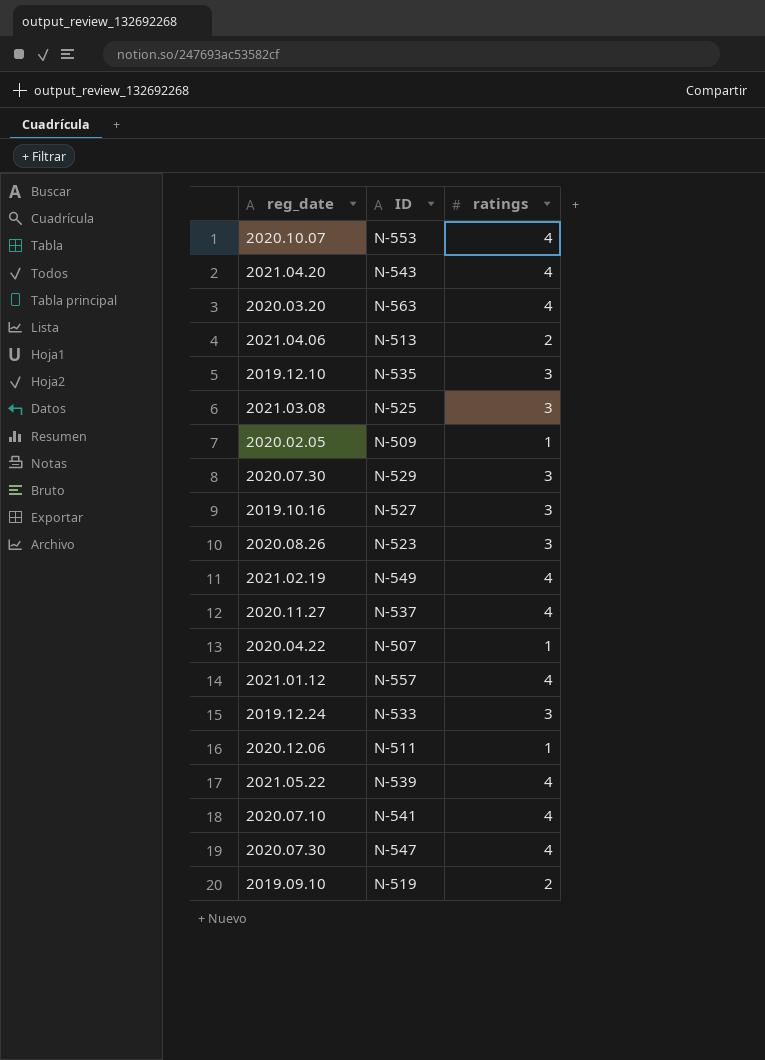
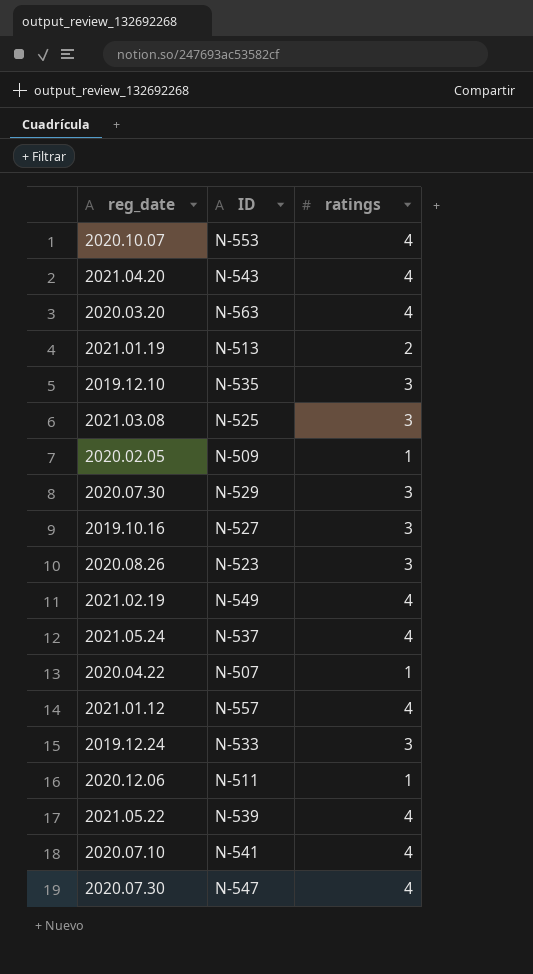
row N-519: 2019.09.10 | 2 -> none
N-513 | reg_date: 2021.04.06 -> 2021.01.19
N-537 | reg_date: 2020.11.27 -> 2021.05.24

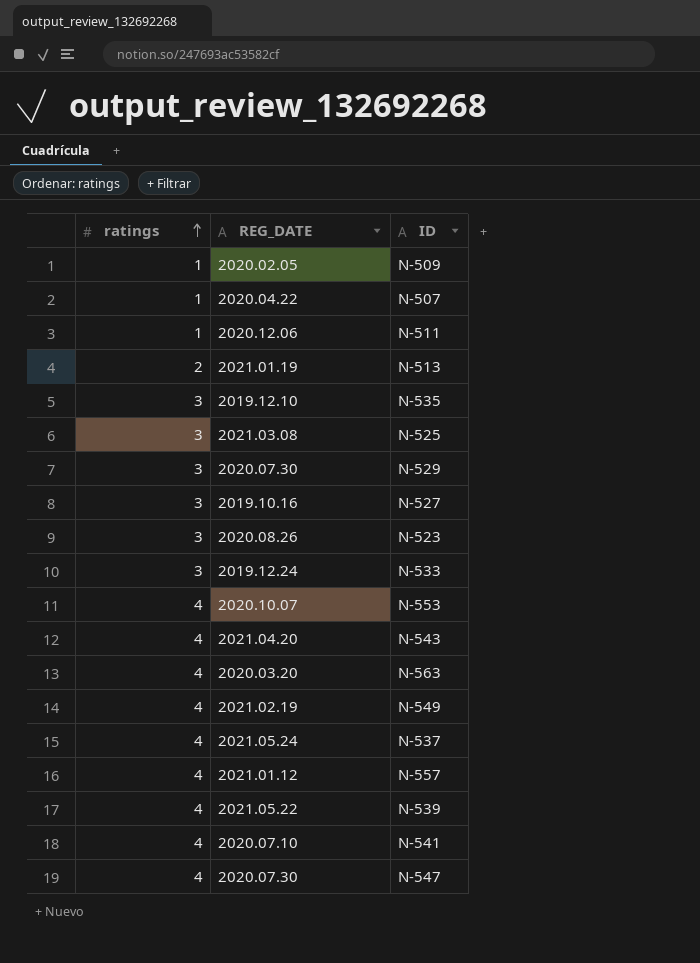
row order: none -> ratings ascending
column ratings | position: 3 -> 1
column name: reg_date -> REG_DATE

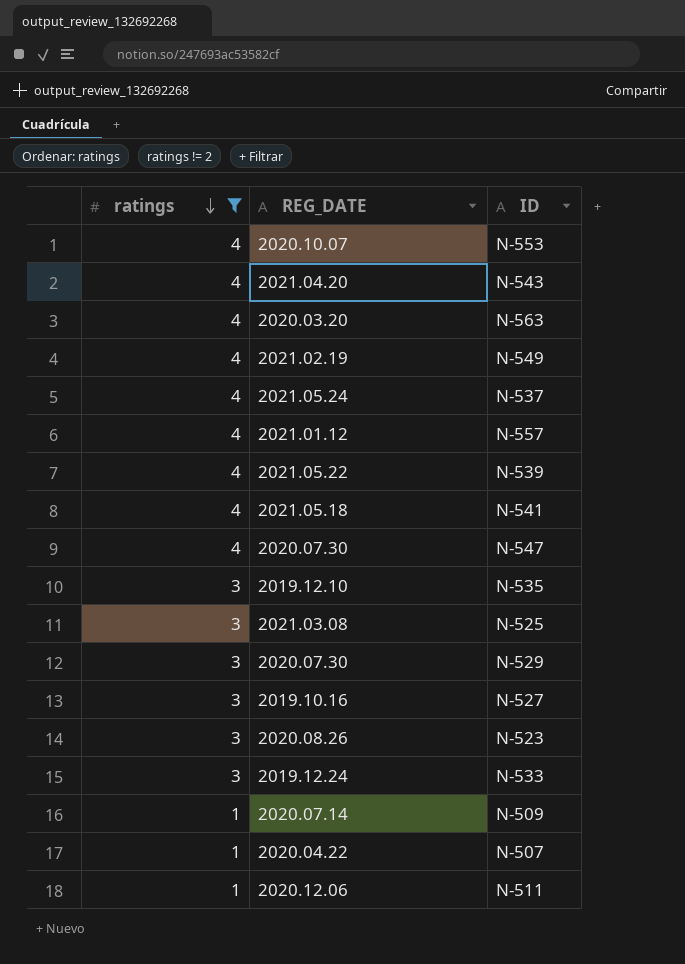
filter: none -> ratings != 2
row order: ratings ascending -> ratings descending
N-541 | REG_DATE: 2020.07.10 -> 2021.05.18
N-509 | REG_DATE: 2020.02.05 -> 2020.07.14

